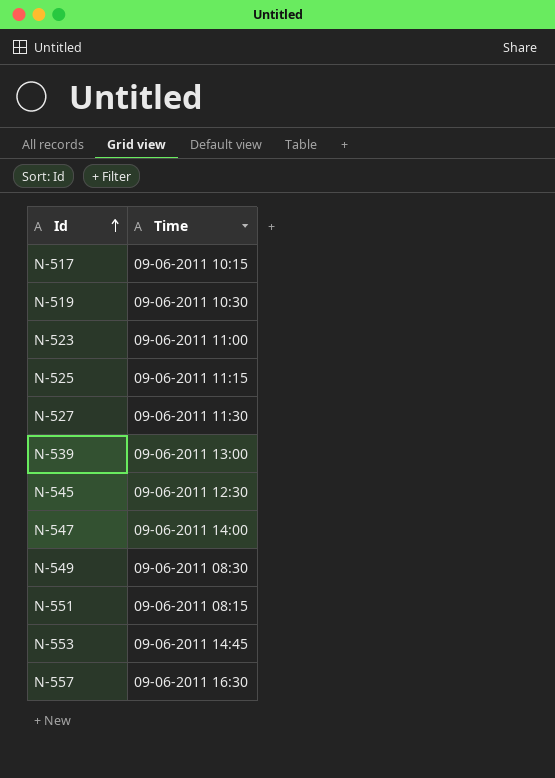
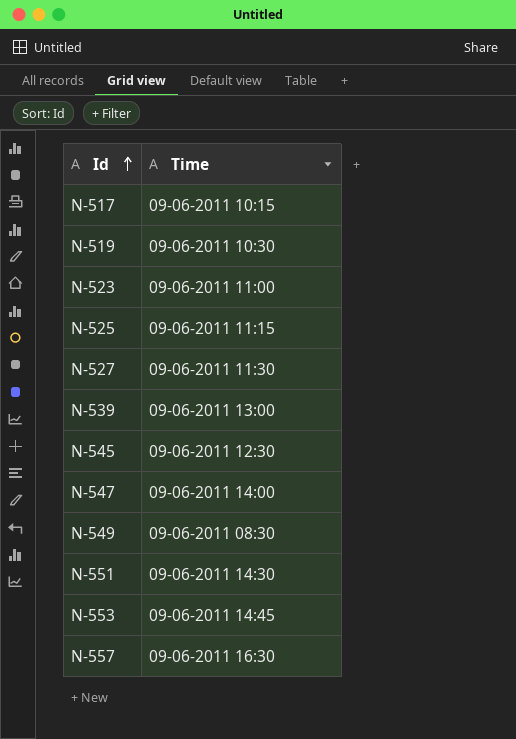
N-551 | Time: 09-06-2011 08:15 -> 09-06-2011 14:30

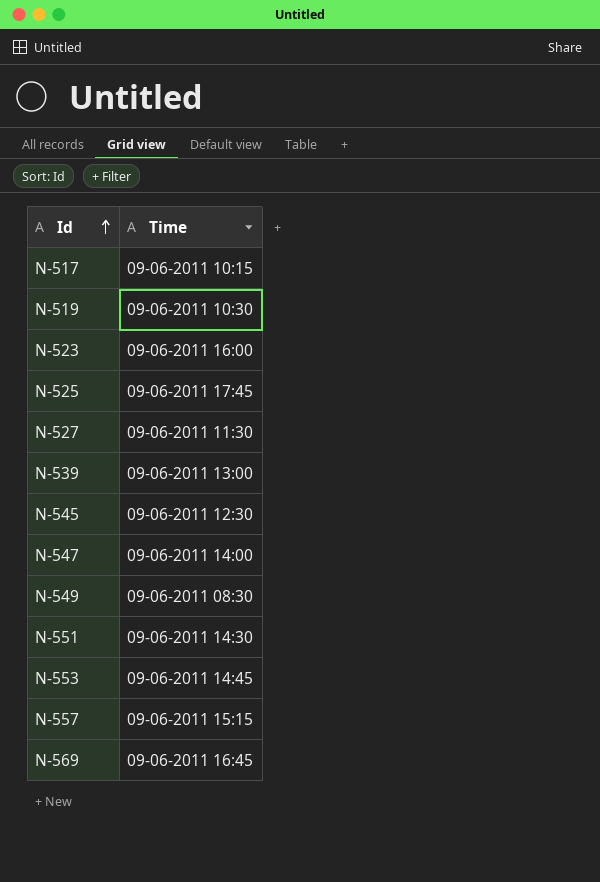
N-523 | Time: 09-06-2011 11:00 -> 09-06-2011 16:00
N-525 | Time: 09-06-2011 11:15 -> 09-06-2011 17:45
N-557 | Time: 09-06-2011 16:30 -> 09-06-2011 15:15
row N-569: none -> 09-06-2011 16:45

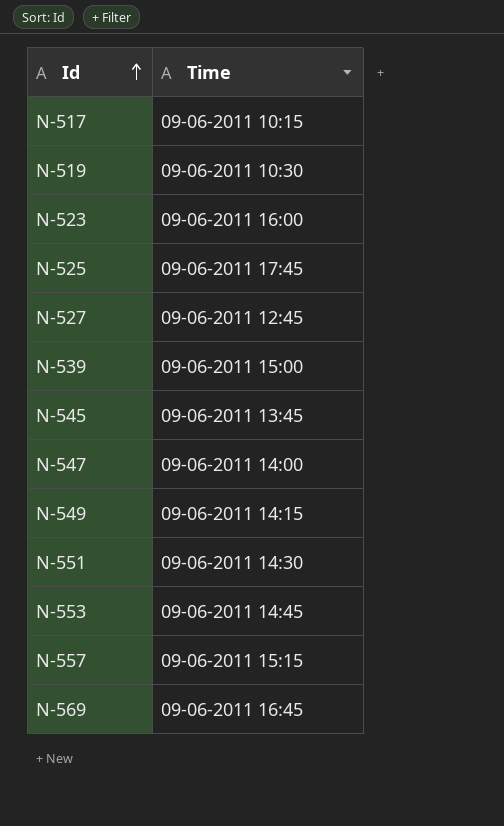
N-527 | Time: 09-06-2011 11:30 -> 09-06-2011 12:45
N-539 | Time: 09-06-2011 13:00 -> 09-06-2011 15:00
N-545 | Time: 09-06-2011 12:30 -> 09-06-2011 13:45
N-549 | Time: 09-06-2011 08:30 -> 09-06-2011 14:15

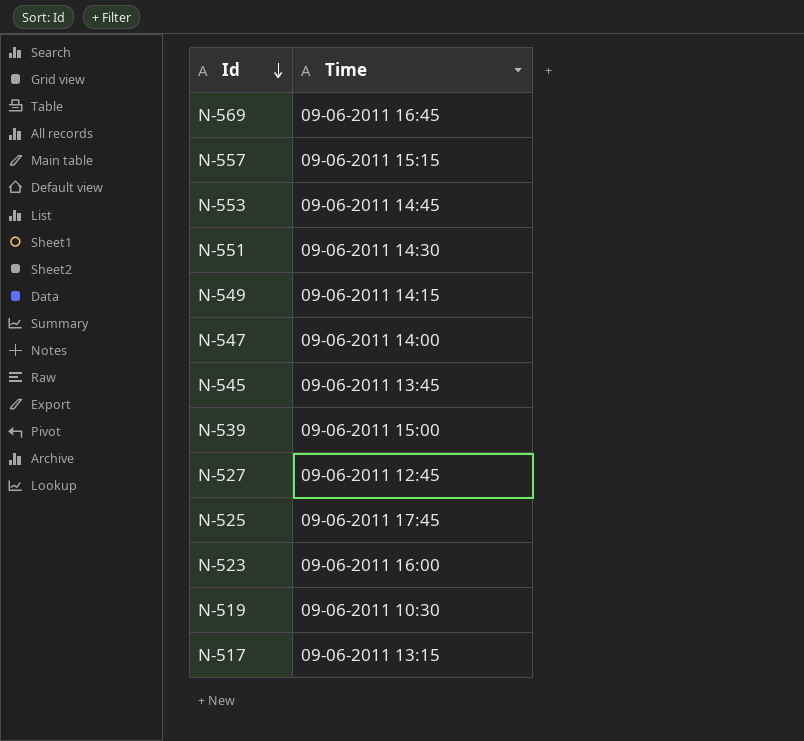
row order: Id ascending -> Id descending
N-517 | Time: 09-06-2011 10:15 -> 09-06-2011 13:15

